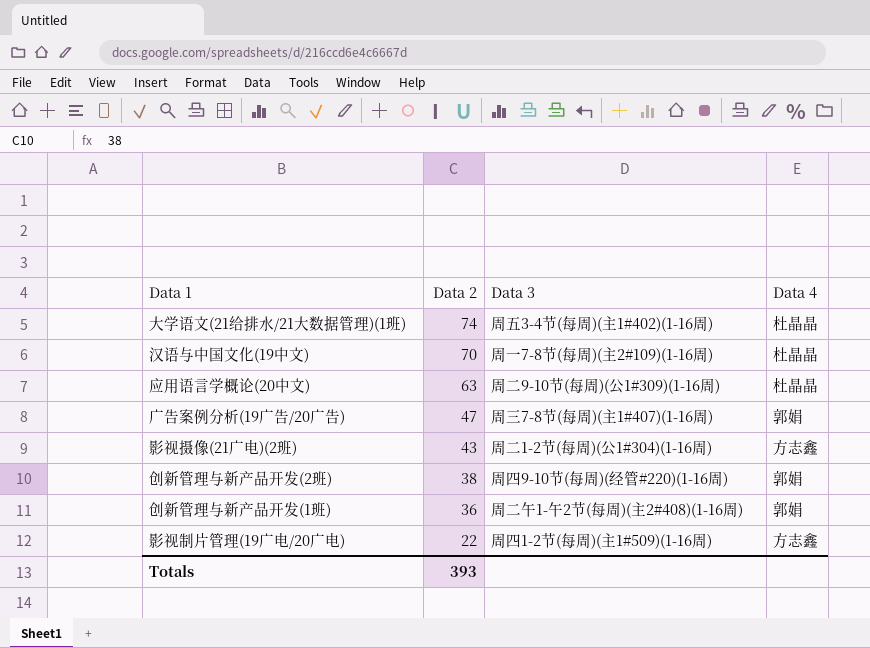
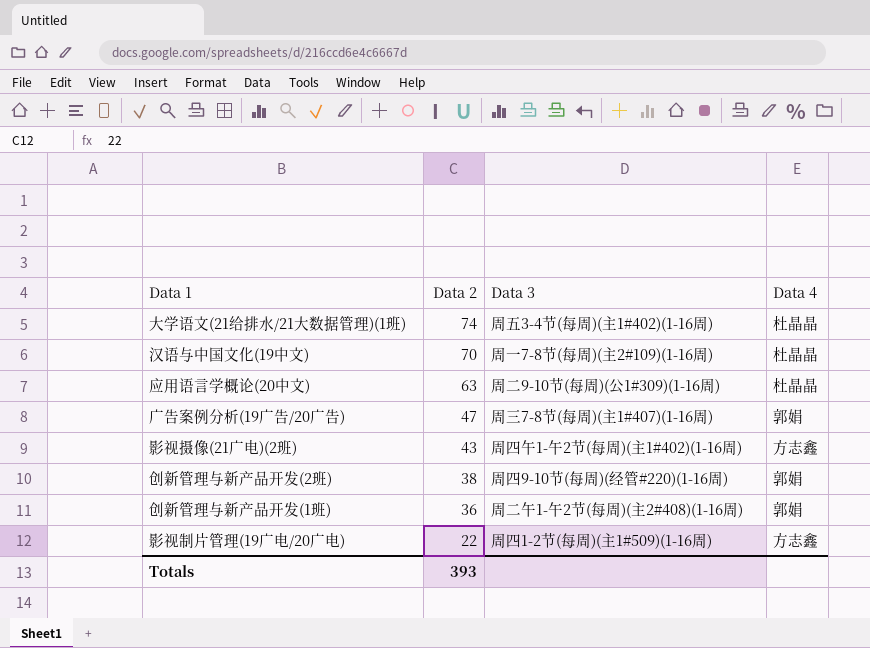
影视摄像(21广电)(2班) | Data 3: 周二1-2节(每周)(公1#304)(1-16周) -> 周四午1-午2节(每周)(主1#402)(1-16周)

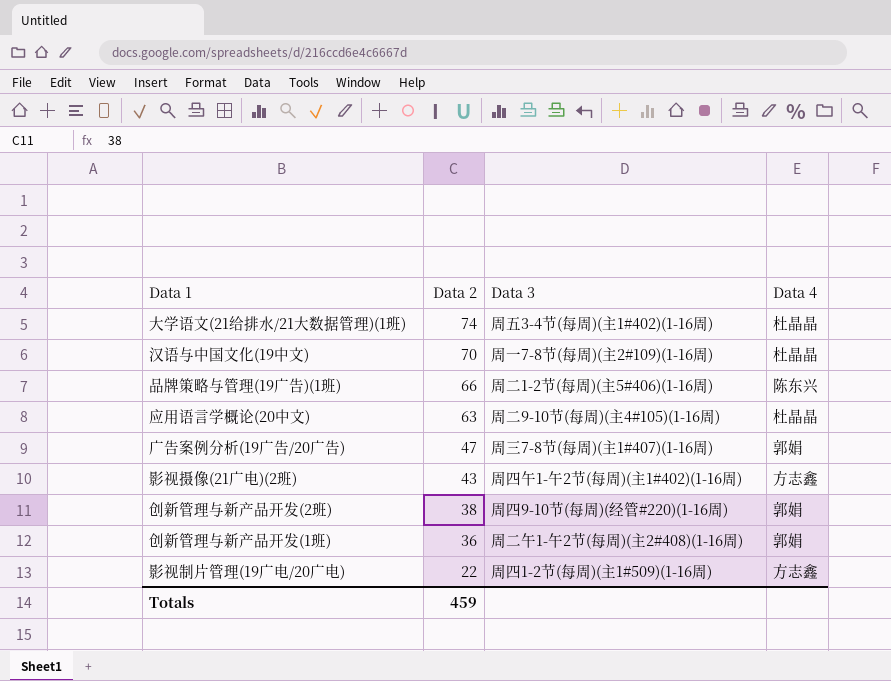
row 品牌策略与管理(19广告)(1班): none -> 66 | 周二1-2节(每周)(主5#406)(1-16周) | 陈东兴
应用语言学概论(20中文) | Data 3: 周二9-10节(每周)(公1#309)(1-16周) -> 周二9-10节(每周)(主4#105)(1-16周)
Totals | Data 2: 393 -> 459

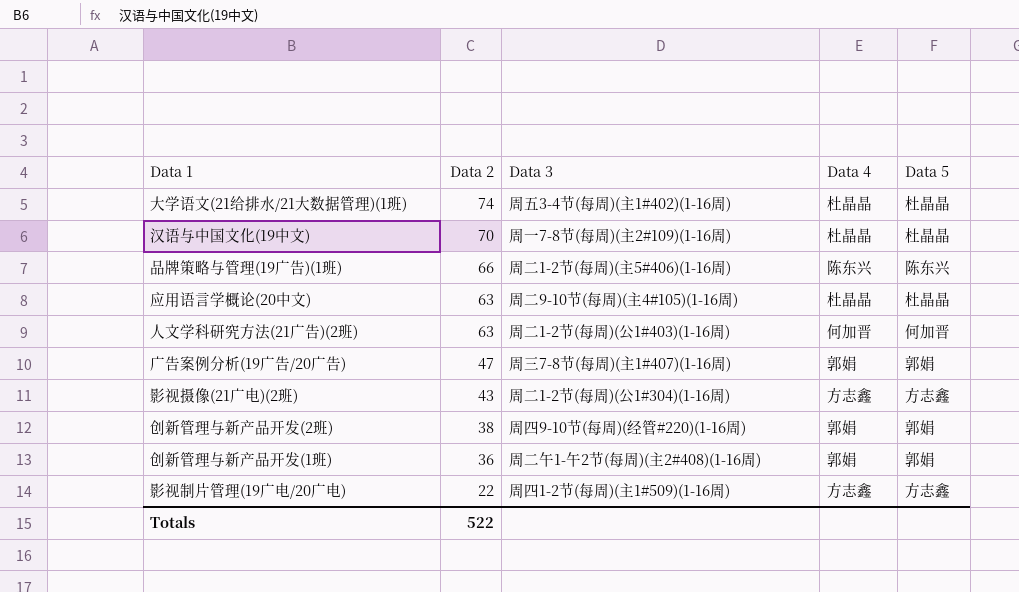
column Data 5 | position: none -> 5
row 人文学科研究方法(21广告)(2班): none -> 63 | 周二1-2节(每周)(公1#403)(1-16周) | 何加晋 | 何加晋
影视摄像(21广电)(2班) | Data 3: 周四午1-午2节(每周)(主1#402)(1-16周) -> 周二1-2节(每周)(公1#304)(1-16周)
Totals | Data 2: 459 -> 522

